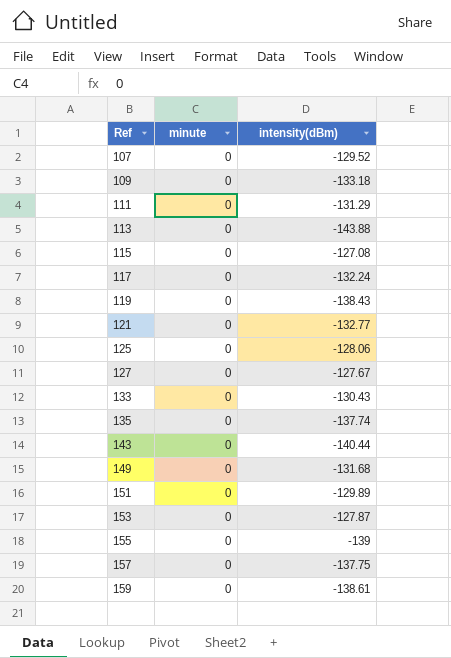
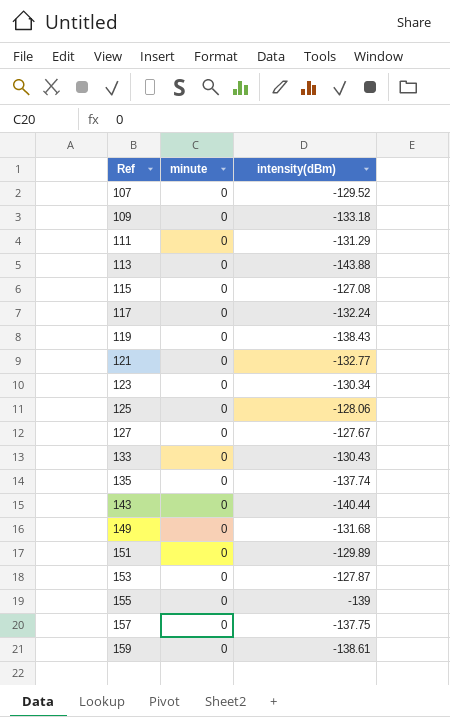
row 123: none -> 0 | -130.34

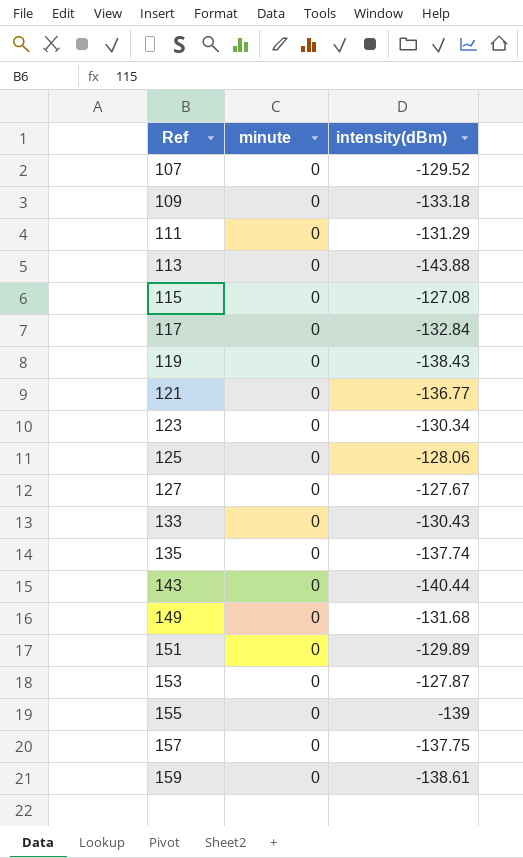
117 | intensity(dBm): -132.24 -> -132.84
121 | intensity(dBm): -132.77 -> -136.77

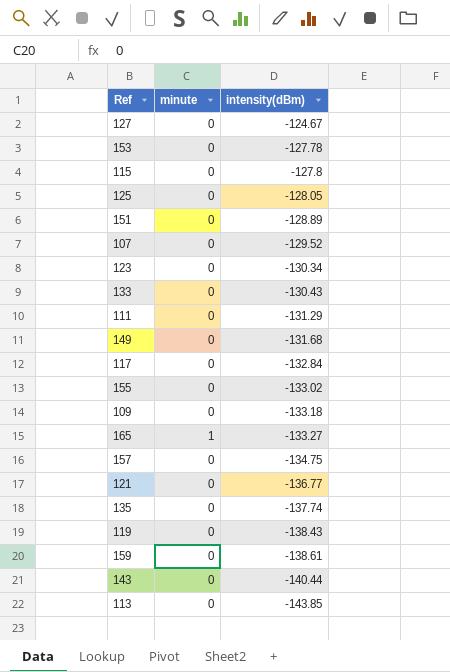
row order: Ref ascending -> intensity(dBm) descending
127 | intensity(dBm): -127.67 -> -124.67
153 | intensity(dBm): -127.87 -> -127.78
115 | intensity(dBm): -127.08 -> -127.8
125 | intensity(dBm): -128.06 -> -128.05
151 | intensity(dBm): -129.89 -> -128.89
155 | intensity(dBm): -139 -> -133.02
row 165: none -> 1 | -133.27
157 | intensity(dBm): -137.75 -> -134.75
113 | intensity(dBm): -143.88 -> -143.85

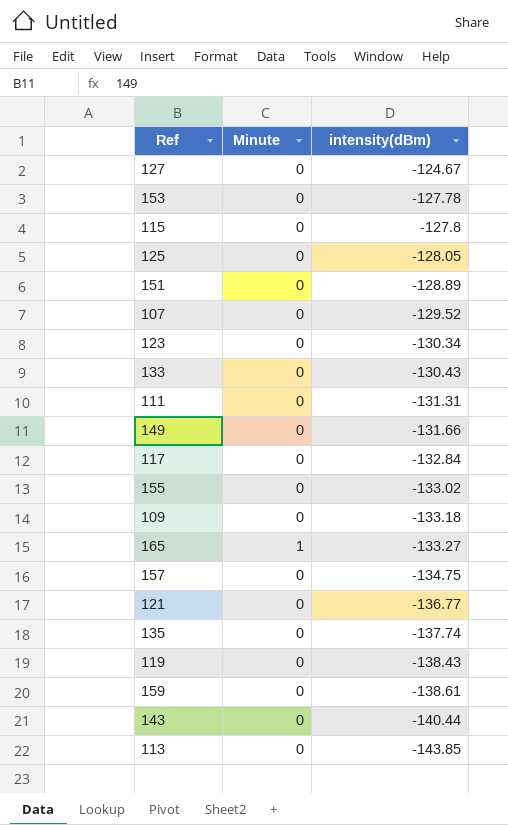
column name: minute -> Minute
111 | intensity(dBm): -131.29 -> -131.31
149 | intensity(dBm): -131.68 -> -131.66

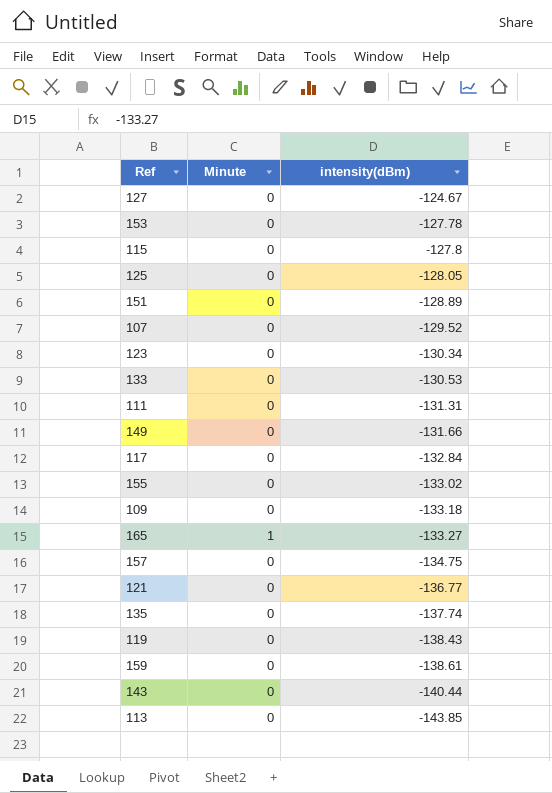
133 | intensity(dBm): -130.43 -> -130.53

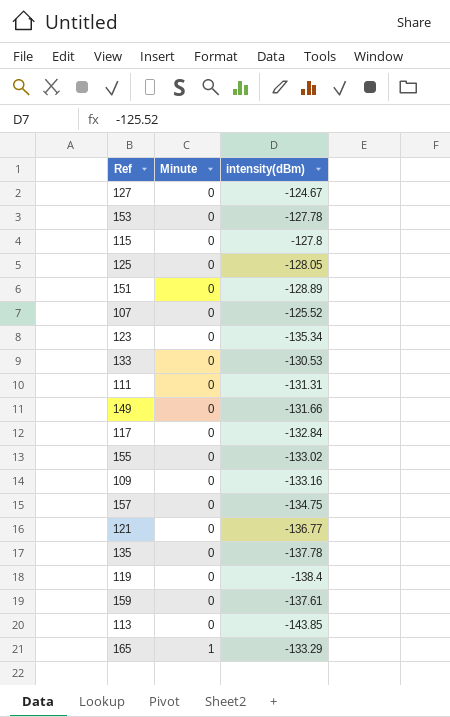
row order: intensity(dBm) descending -> Minute ascending
row 143: 0 | -140.44 -> none
107 | intensity(dBm): -129.52 -> -125.52
123 | intensity(dBm): -130.34 -> -135.34
109 | intensity(dBm): -133.18 -> -133.16
135 | intensity(dBm): -137.74 -> -137.78
119 | intensity(dBm): -138.43 -> -138.4
159 | intensity(dBm): -138.61 -> -137.61
165 | intensity(dBm): -133.27 -> -133.29

